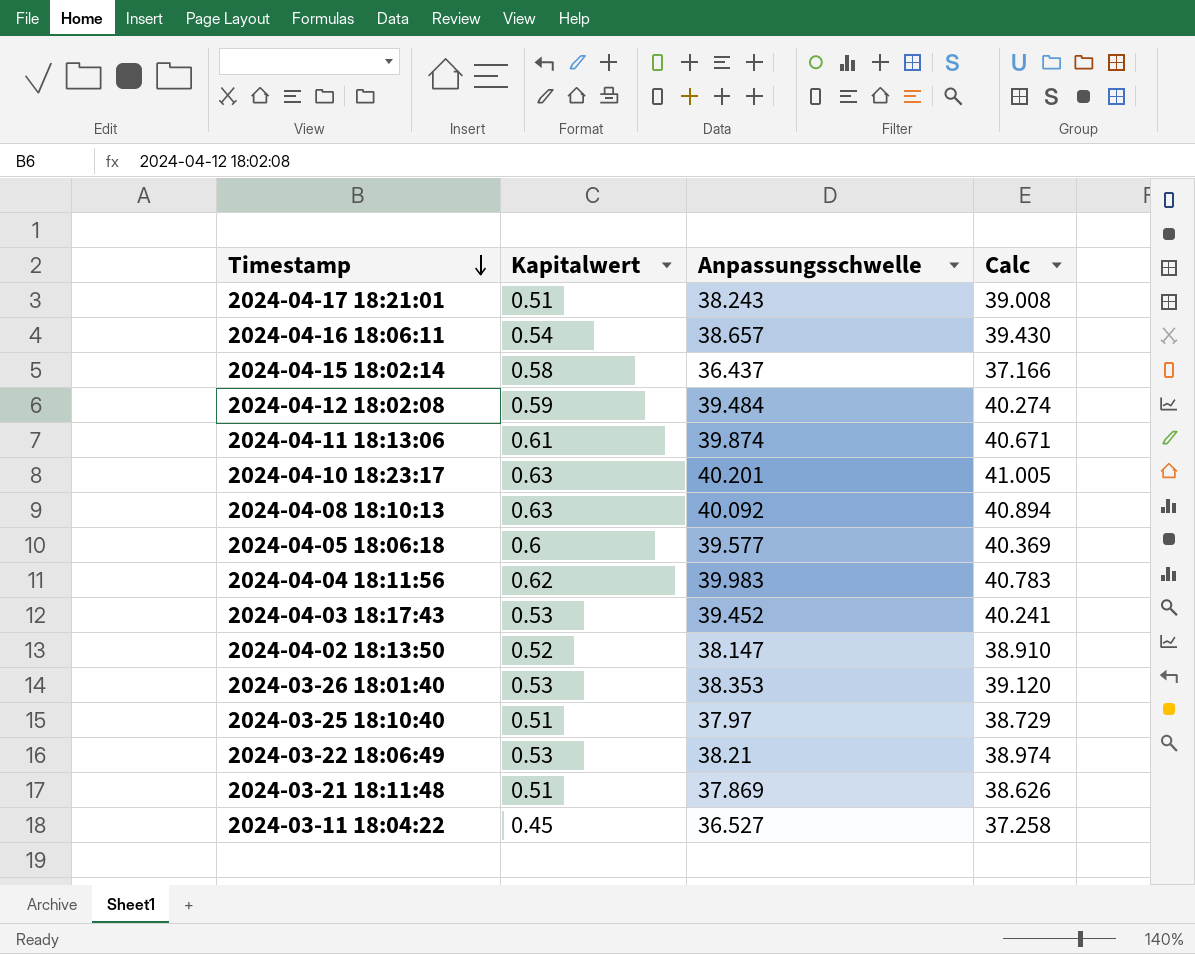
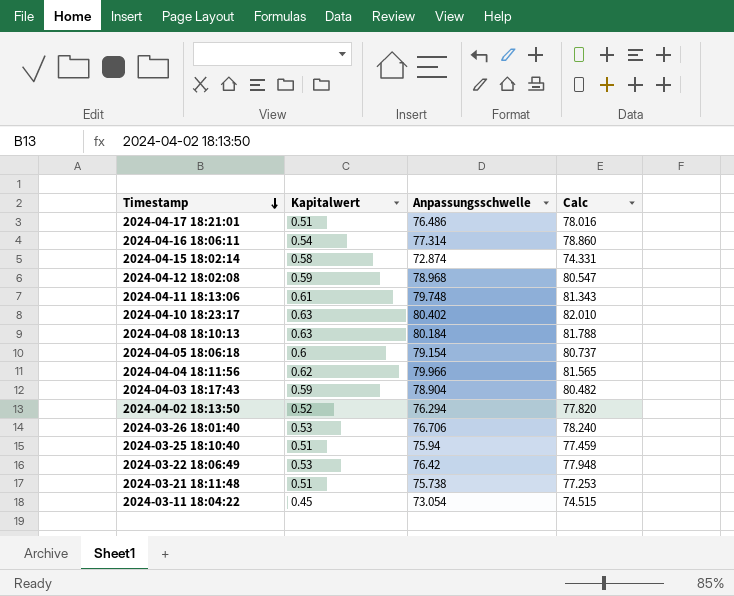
2024-04-17 18:21:01 | Anpassungsschwelle: 38.243 -> 76.486
2024-04-17 18:21:01 | Calc: 39.008 -> 78.016
2024-04-16 18:06:11 | Anpassungsschwelle: 38.657 -> 77.314
2024-04-16 18:06:11 | Calc: 39.430 -> 78.860
2024-04-15 18:02:14 | Anpassungsschwelle: 36.437 -> 72.874
2024-04-15 18:02:14 | Calc: 37.166 -> 74.331
2024-04-12 18:02:08 | Anpassungsschwelle: 39.484 -> 78.968
2024-04-12 18:02:08 | Calc: 40.274 -> 80.547
2024-04-11 18:13:06 | Anpassungsschwelle: 39.874 -> 79.748
2024-04-11 18:13:06 | Calc: 40.671 -> 81.343
2024-04-10 18:23:17 | Anpassungsschwelle: 40.201 -> 80.402
2024-04-10 18:23:17 | Calc: 41.005 -> 82.010
2024-04-08 18:10:13 | Anpassungsschwelle: 40.092 -> 80.184
2024-04-08 18:10:13 | Calc: 40.894 -> 81.788
2024-04-05 18:06:18 | Anpassungsschwelle: 39.577 -> 79.154
2024-04-05 18:06:18 | Calc: 40.369 -> 80.737
2024-04-04 18:11:56 | Anpassungsschwelle: 39.983 -> 79.966
2024-04-04 18:11:56 | Calc: 40.783 -> 81.565
2024-04-03 18:17:43 | Kapitalwert: 0.53 -> 0.59
2024-04-03 18:17:43 | Anpassungsschwelle: 39.452 -> 78.904
2024-04-03 18:17:43 | Calc: 40.241 -> 80.482
2024-04-02 18:13:50 | Anpassungsschwelle: 38.147 -> 76.294
2024-04-02 18:13:50 | Calc: 38.910 -> 77.820
2024-03-26 18:01:40 | Anpassungsschwelle: 38.353 -> 76.706
2024-03-26 18:01:40 | Calc: 39.120 -> 78.240
2024-03-25 18:10:40 | Anpassungsschwelle: 37.97 -> 75.94
2024-03-25 18:10:40 | Calc: 38.729 -> 77.459
2024-03-22 18:06:49 | Anpassungsschwelle: 38.21 -> 76.42
2024-03-22 18:06:49 | Calc: 38.974 -> 77.948
2024-03-21 18:11:48 | Anpassungsschwelle: 37.869 -> 75.738
2024-03-21 18:11:48 | Calc: 38.626 -> 77.253
2024-03-11 18:04:22 | Anpassungsschwelle: 36.527 -> 73.054
2024-03-11 18:04:22 | Calc: 37.258 -> 74.515

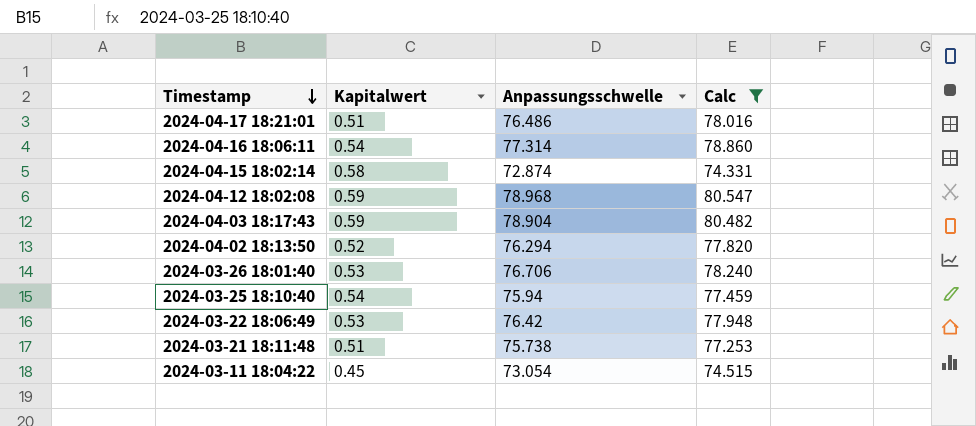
filter: none -> Calc <= 80.547
2024-03-25 18:10:40 | Kapitalwert: 0.51 -> 0.54

